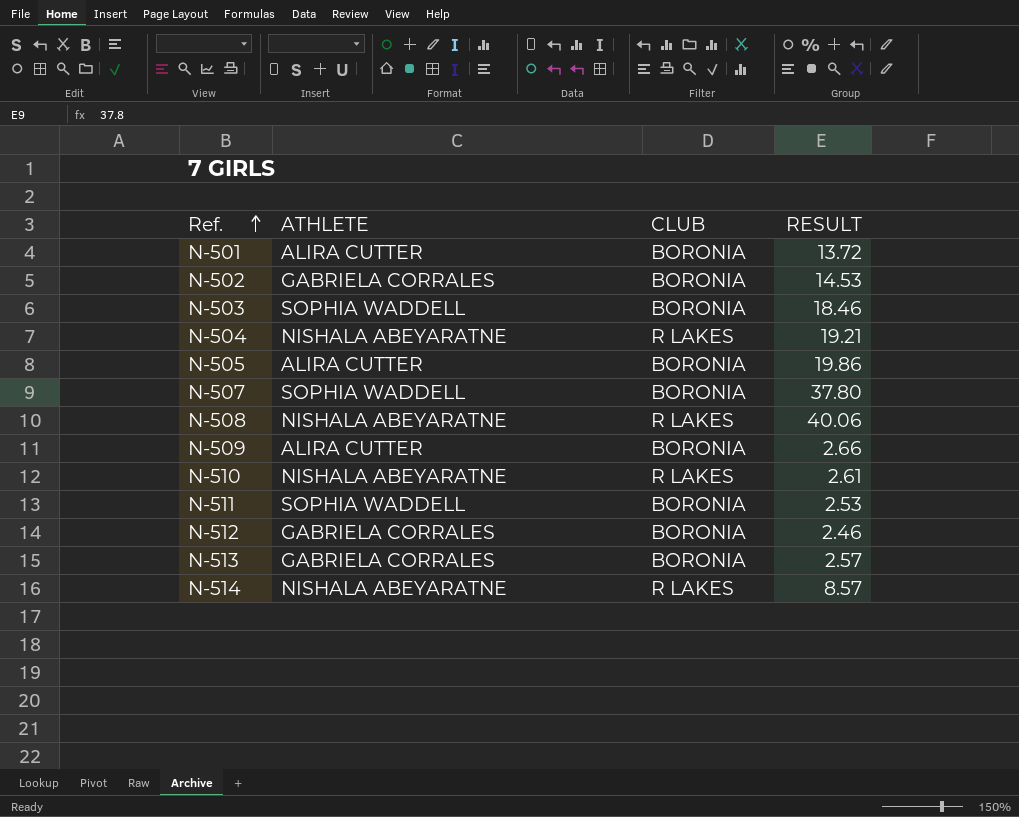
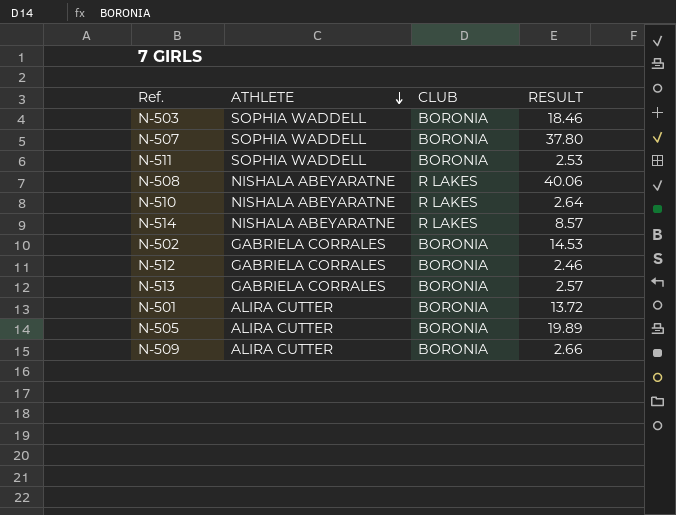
row order: Ref. ascending -> ATHLETE descending
row N-504: NISHALA ABEYARATNE | R LAKES | 19.21 -> none
N-510 | RESULT: 2.61 -> 2.64
N-505 | RESULT: 19.86 -> 19.89

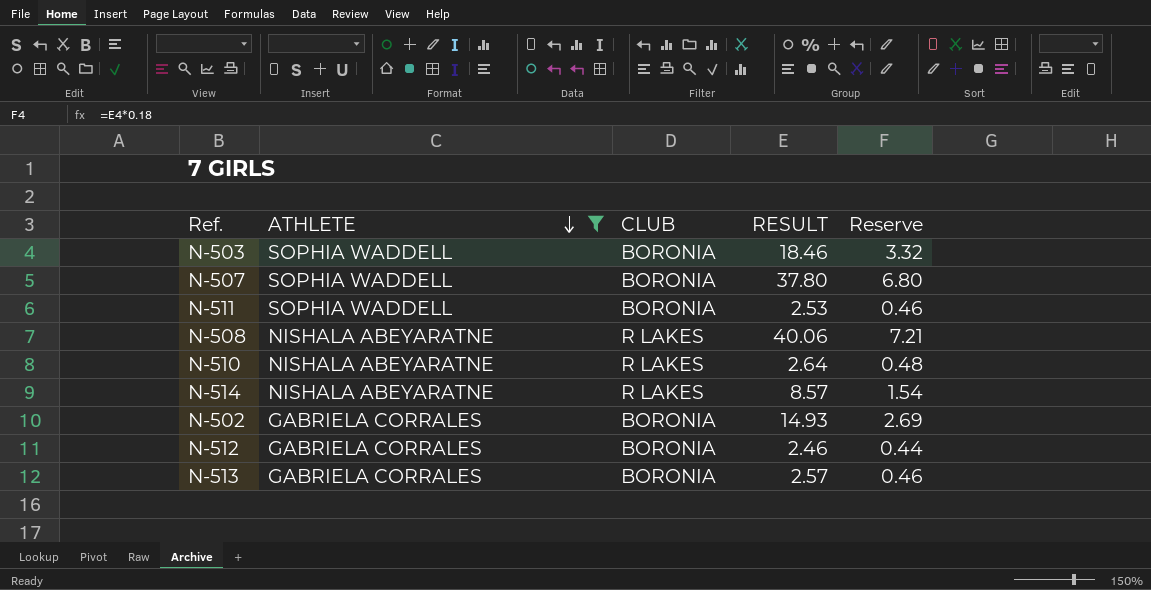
filter: none -> ATHLETE != ALIRA CUTTER
column Reserve | formula: none -> [RESULT] * 0.18
N-502 | RESULT: 14.53 -> 14.93

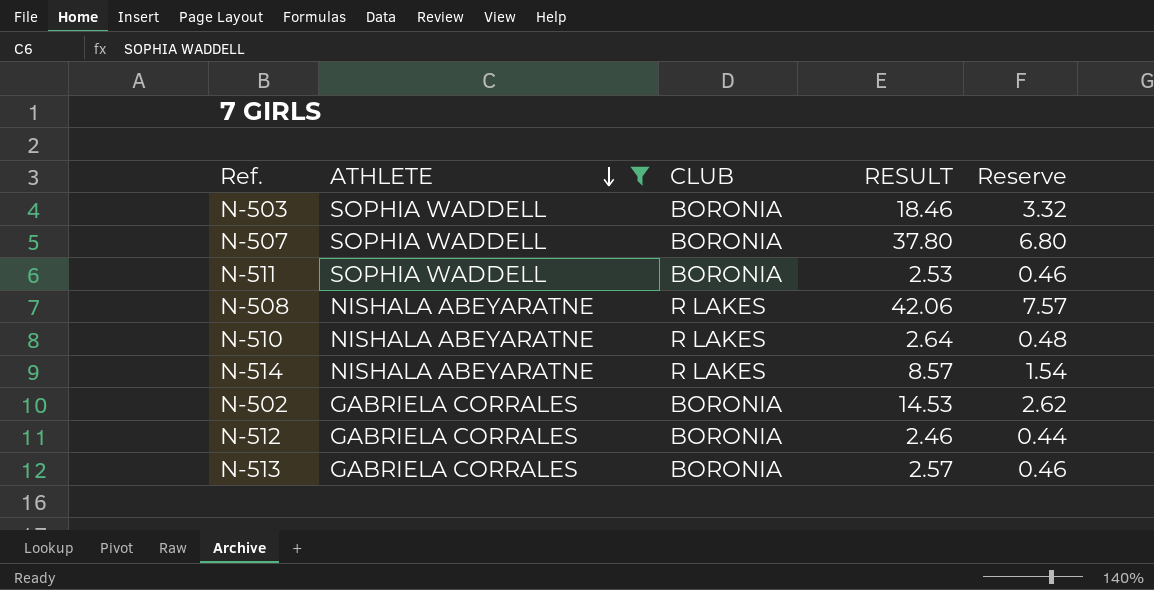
N-508 | RESULT: 40.06 -> 42.06
N-508 | Reserve: 7.21 -> 7.57
N-502 | RESULT: 14.93 -> 14.53
N-502 | Reserve: 2.69 -> 2.62

